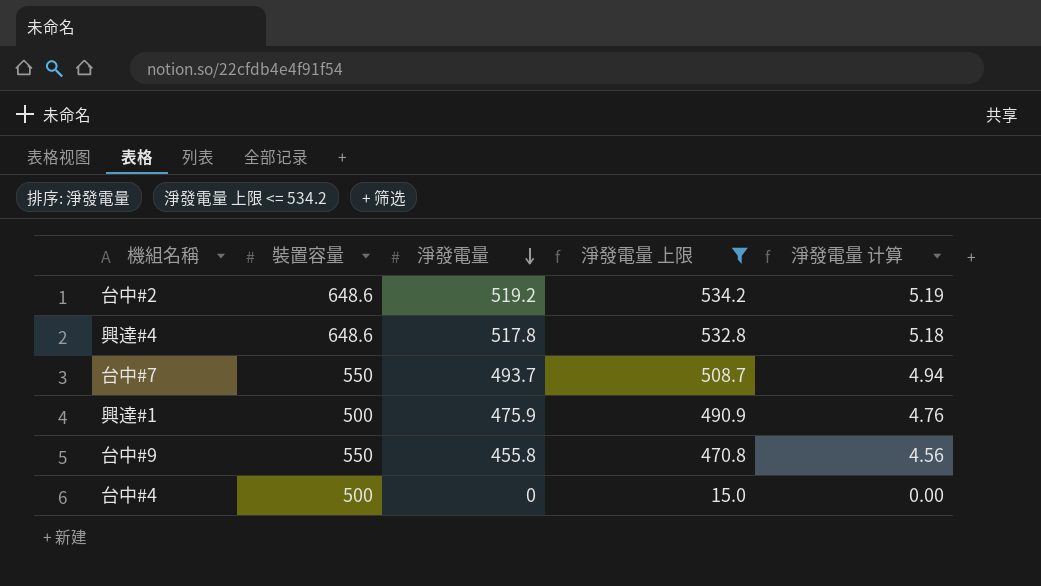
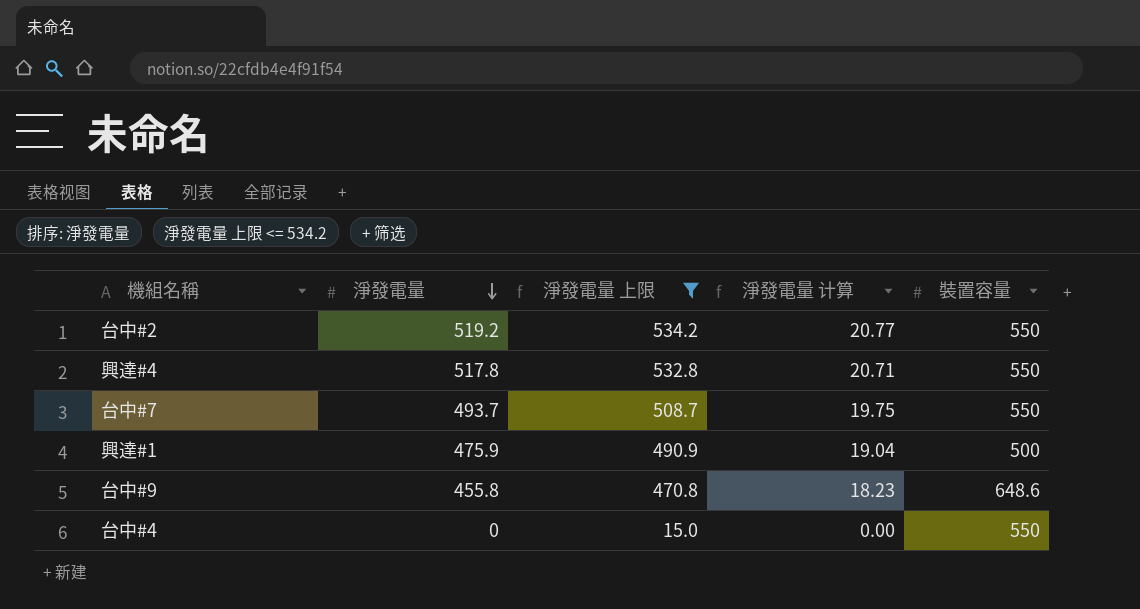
column 淨發電量 计算 | formula: [淨發電量] * 0.01 -> [淨發電量] * 0.04
column 裝置容量 | position: 2 -> 5
台中#2 | 裝置容量: 648.6 -> 550
興達#4 | 裝置容量: 648.6 -> 550
台中#9 | 裝置容量: 550 -> 648.6
台中#4 | 裝置容量: 500 -> 550

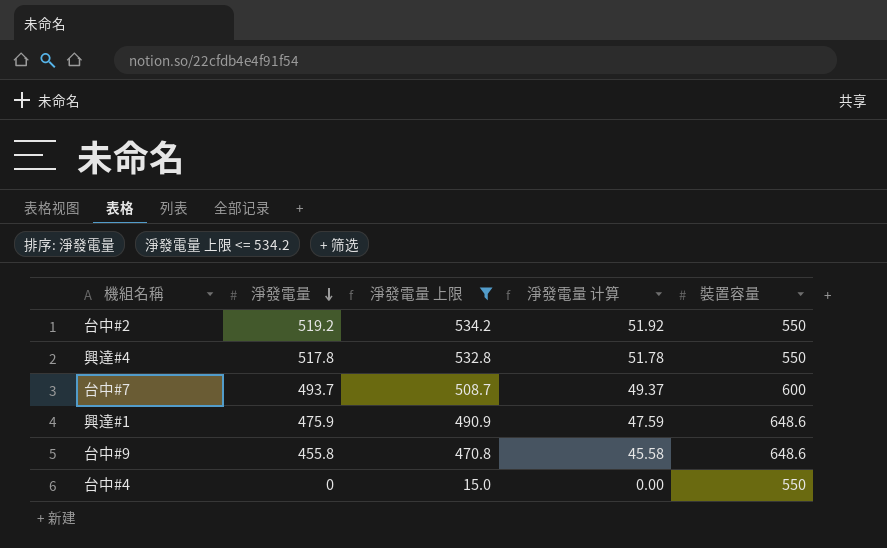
column 淨發電量 计算 | formula: [淨發電量] * 0.04 -> [淨發電量] * 0.1
台中#7 | 裝置容量: 550 -> 600
興達#1 | 裝置容量: 500 -> 648.6

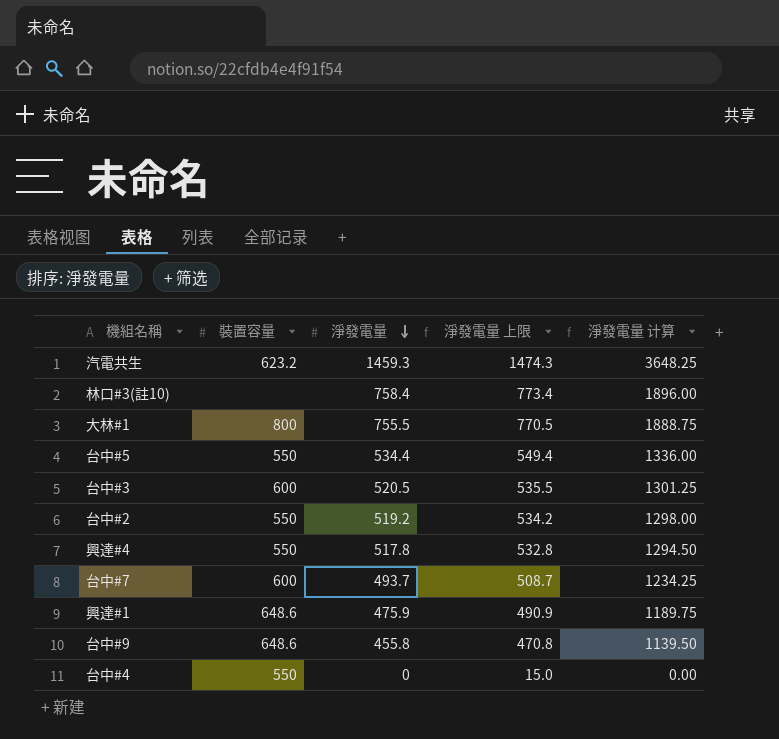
filter: 淨發電量 上限 <= 534.2 -> none
column 裝置容量 | position: 5 -> 2
column 淨發電量 计算 | formula: [淨發電量] * 0.1 -> [淨發電量] * 2.5

